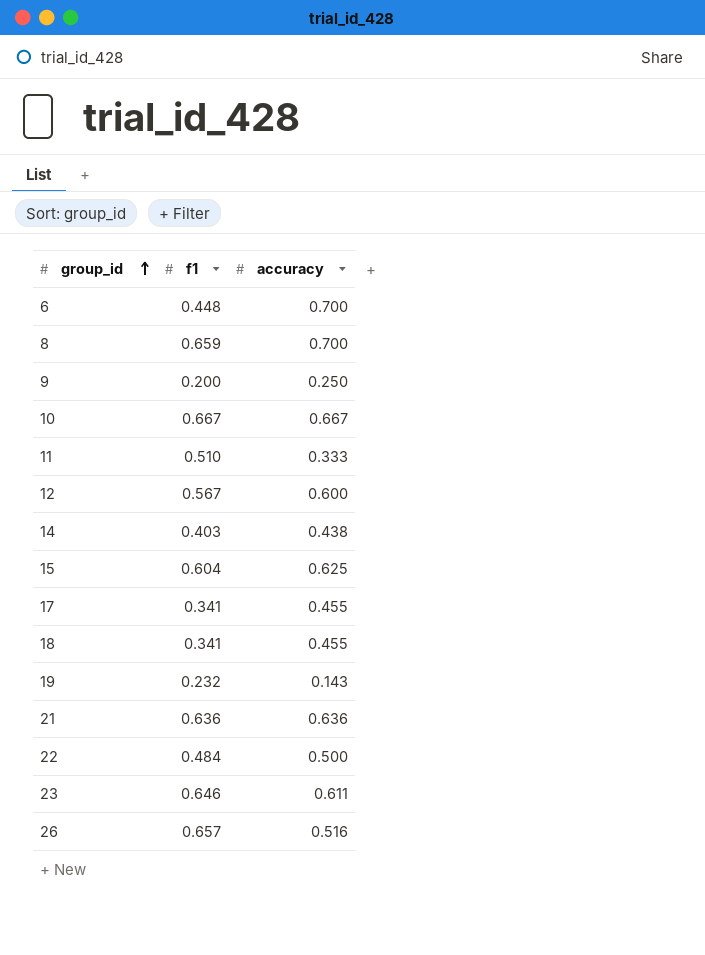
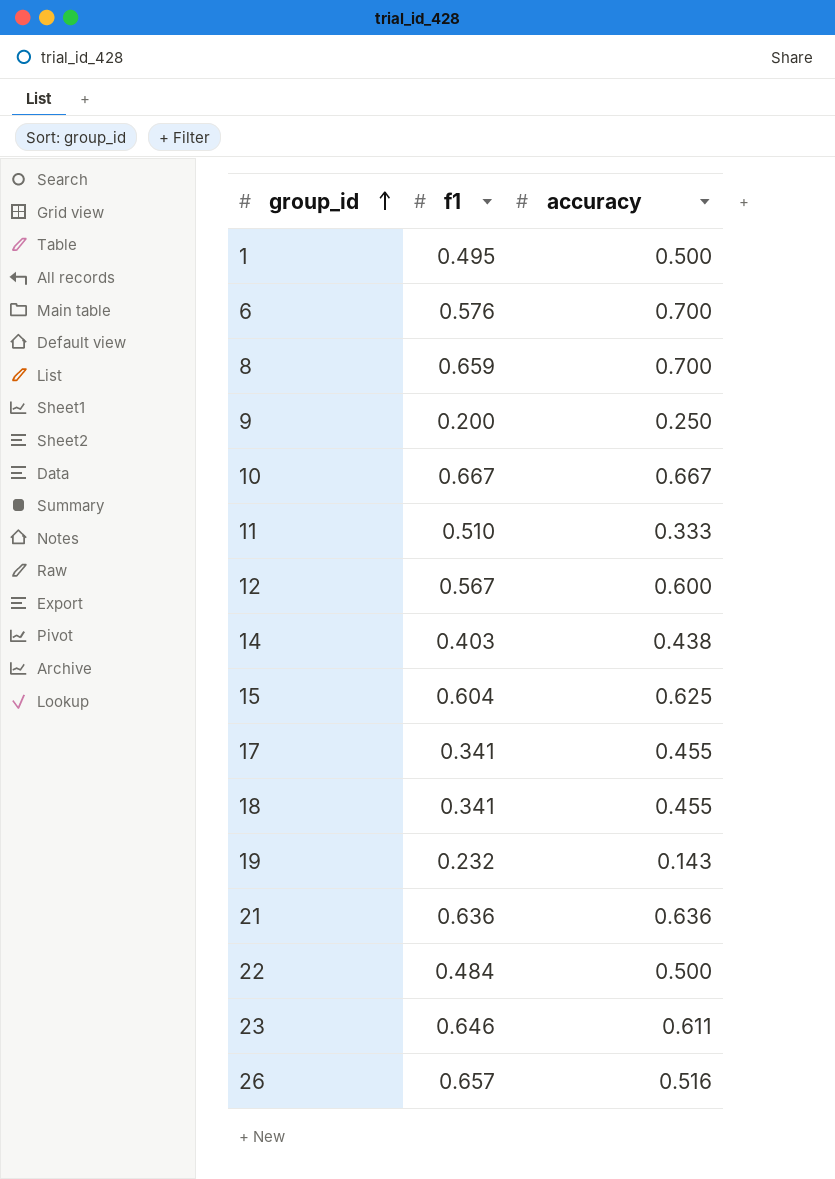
row 1: none -> 0.495 | 0.500
6 | f1: 0.448 -> 0.576

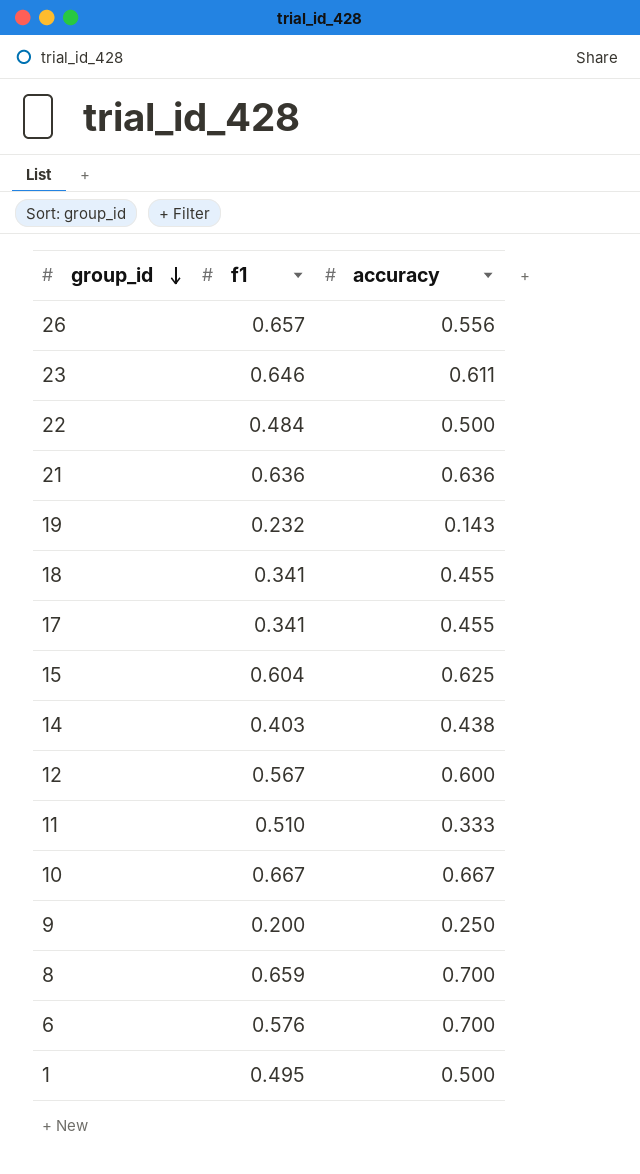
row order: group_id ascending -> group_id descending
26 | accuracy: 0.516 -> 0.556

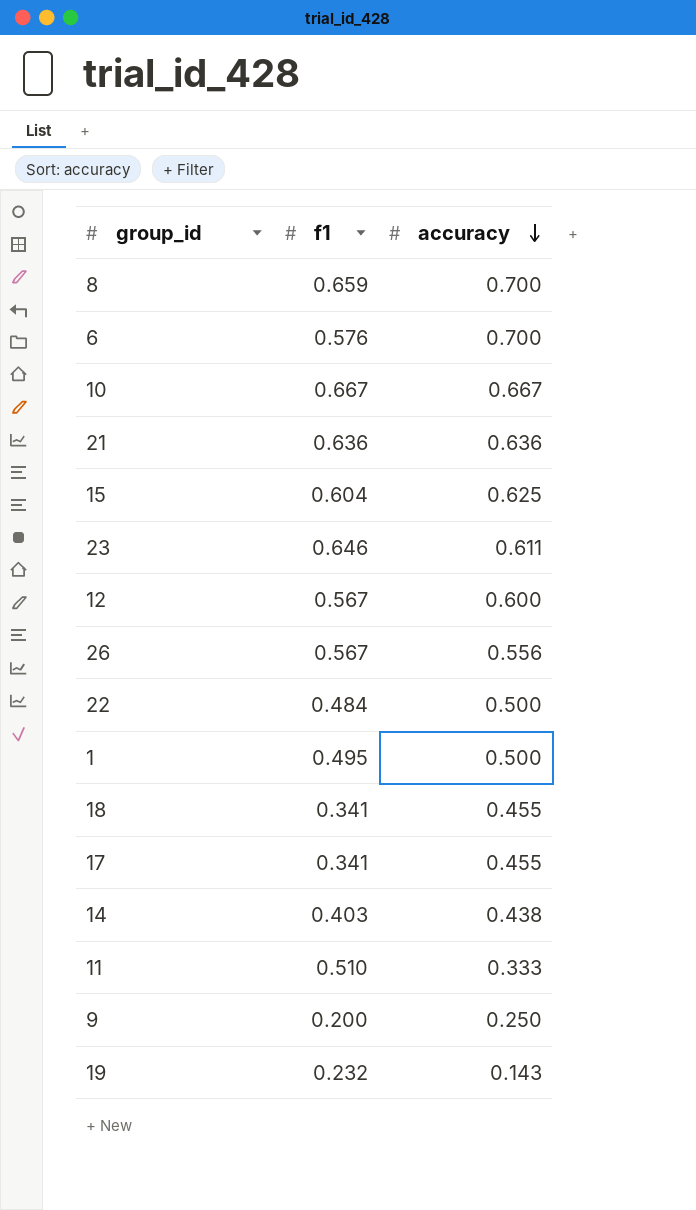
row order: group_id descending -> accuracy descending
26 | f1: 0.657 -> 0.567

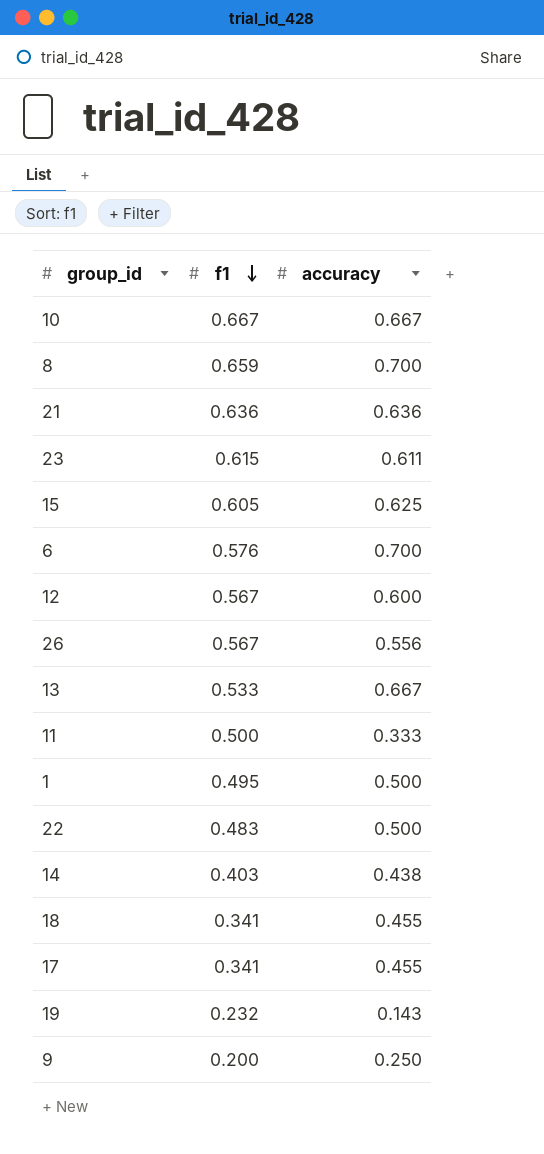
row order: accuracy descending -> f1 descending
23 | f1: 0.646 -> 0.615
15 | f1: 0.604 -> 0.605
row 13: none -> 0.533 | 0.667
11 | f1: 0.510 -> 0.500
22 | f1: 0.484 -> 0.483

